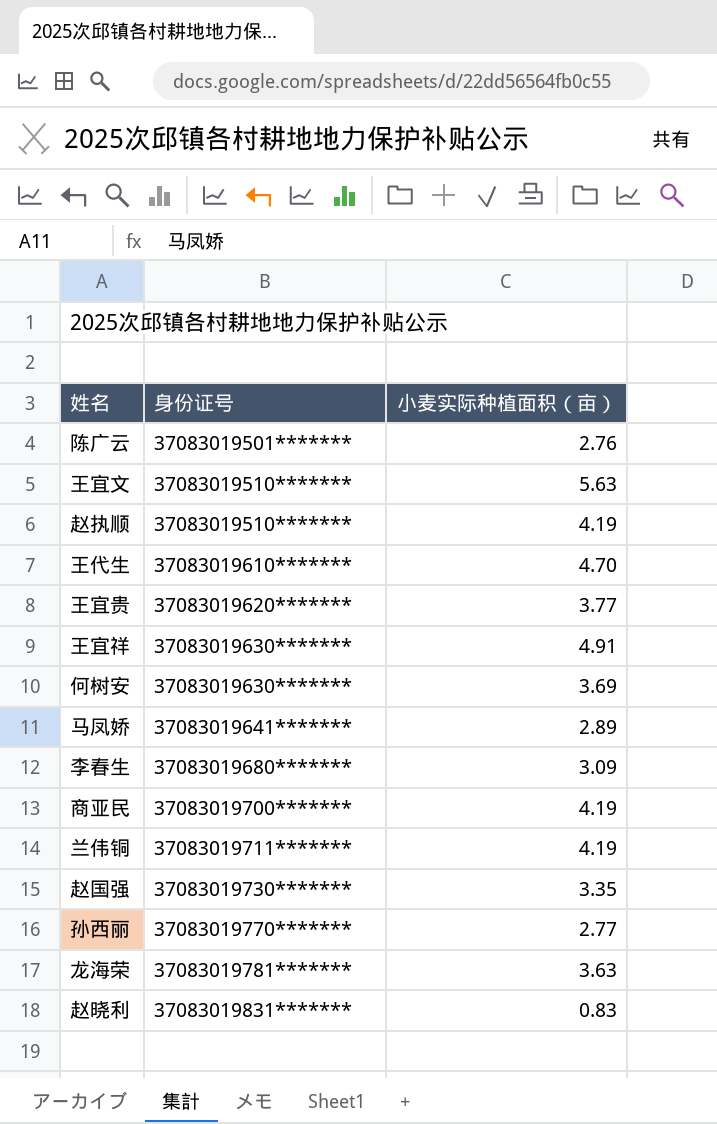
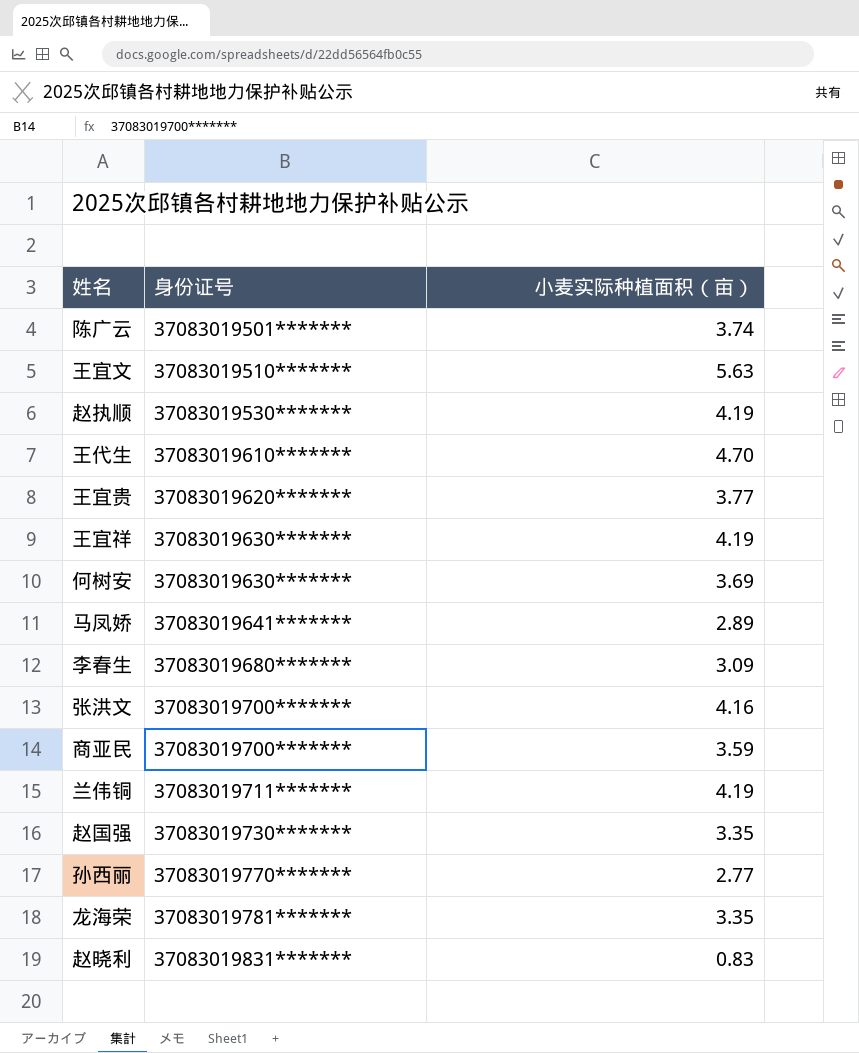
陈广云 | 小麦实际种植面积（亩）: 2.76 -> 3.74
赵执顺 | 身份证号: 37083019510******* -> 37083019530*******
王宜祥 | 小麦实际种植面积（亩）: 4.91 -> 4.19
row 张洪文: none -> 37083019700******* | 4.16
商亚民 | 小麦实际种植面积（亩）: 4.19 -> 3.59
龙海荣 | 小麦实际种植面积（亩）: 3.63 -> 3.35

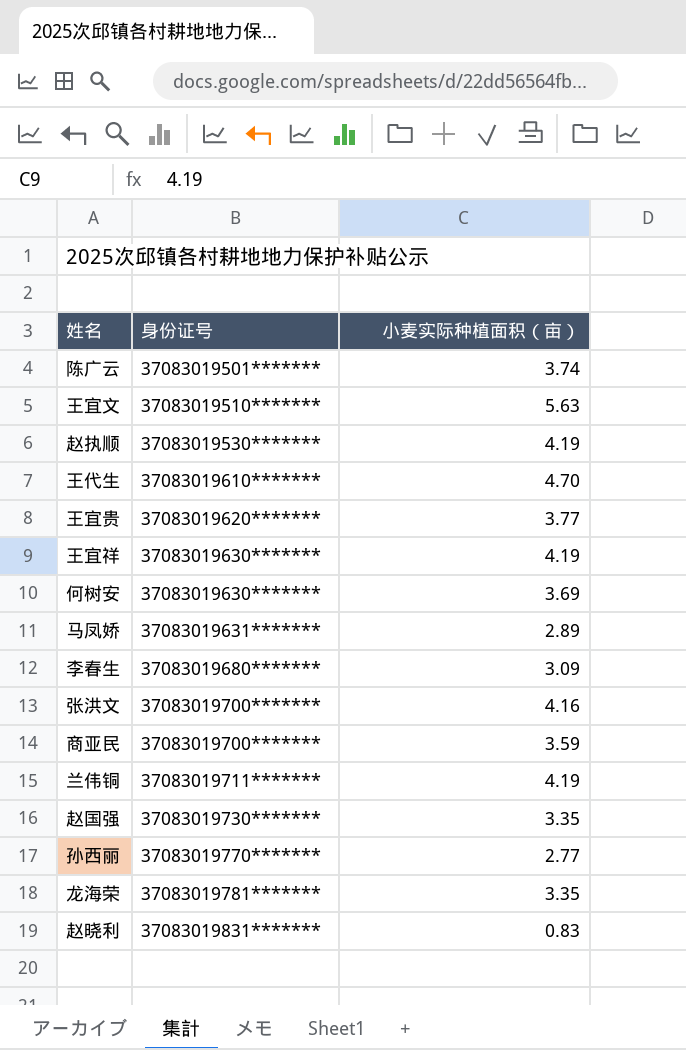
马凤娇 | 身份证号: 37083019641******* -> 37083019631*******

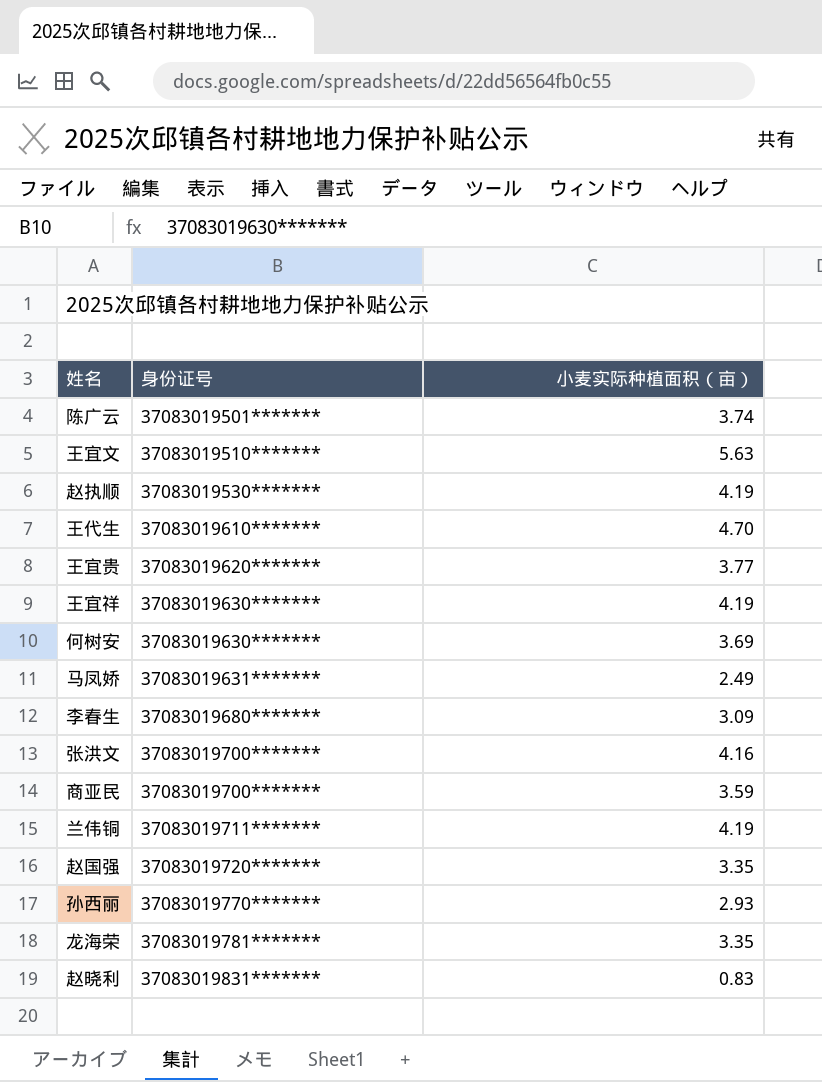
马凤娇 | 小麦实际种植面积（亩）: 2.89 -> 2.49
赵国强 | 身份证号: 37083019730******* -> 37083019720*******
孙西丽 | 小麦实际种植面积（亩）: 2.77 -> 2.93

